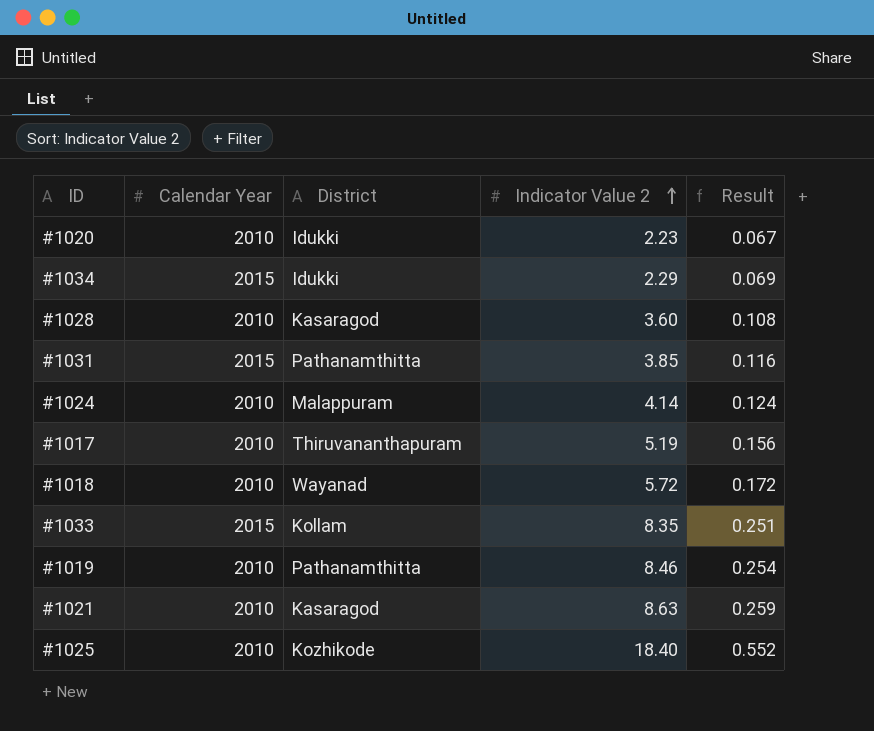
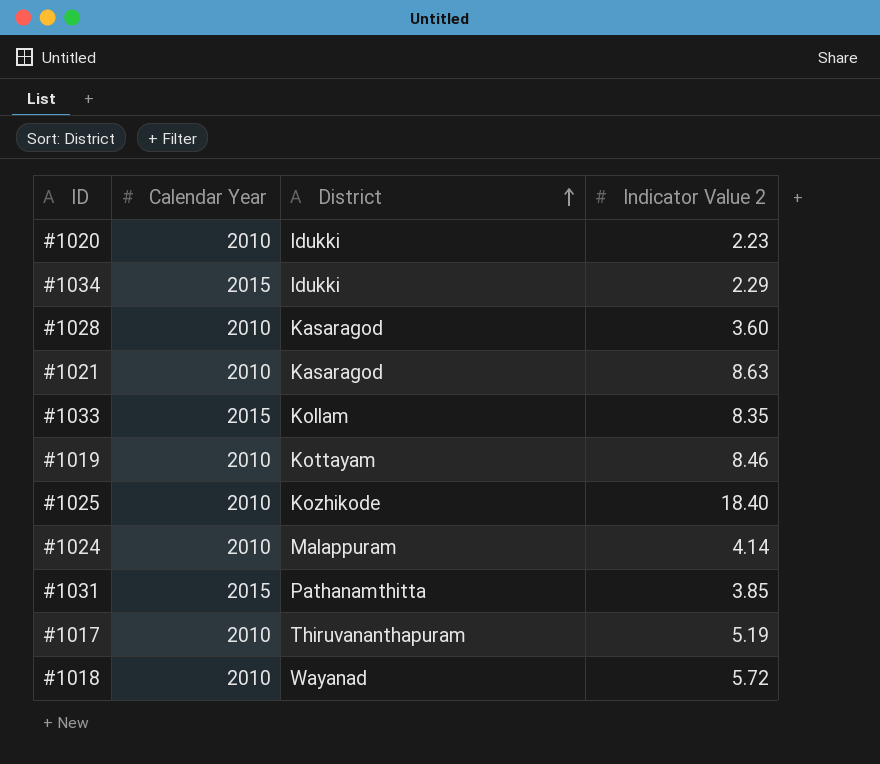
row order: Indicator Value 2 ascending -> District ascending
column Result | formula: [Indicator Value 2] * 0.03 -> none
#1019 | District: Pathanamthitta -> Kottayam

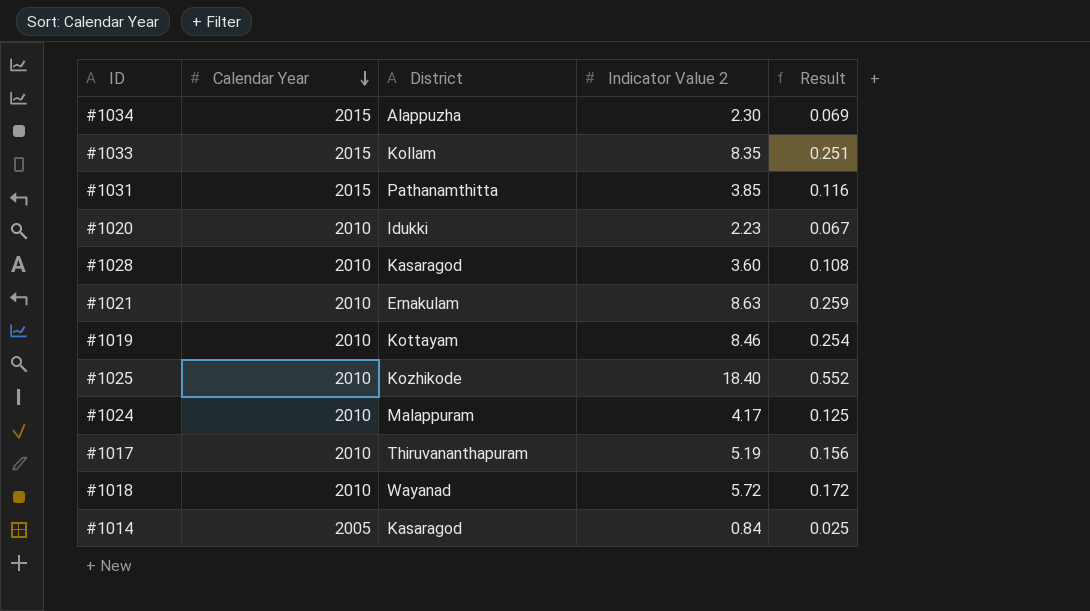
row order: District ascending -> Calendar Year descending
column Result | formula: none -> [Indicator Value 2] * 0.03
#1034 | District: Idukki -> Alappuzha
#1034 | Indicator Value 2: 2.29 -> 2.30
#1021 | District: Kasaragod -> Ernakulam
#1024 | Indicator Value 2: 4.14 -> 4.17
row #1014: none -> 2005 | Kasaragod | 0.84 | 0.025

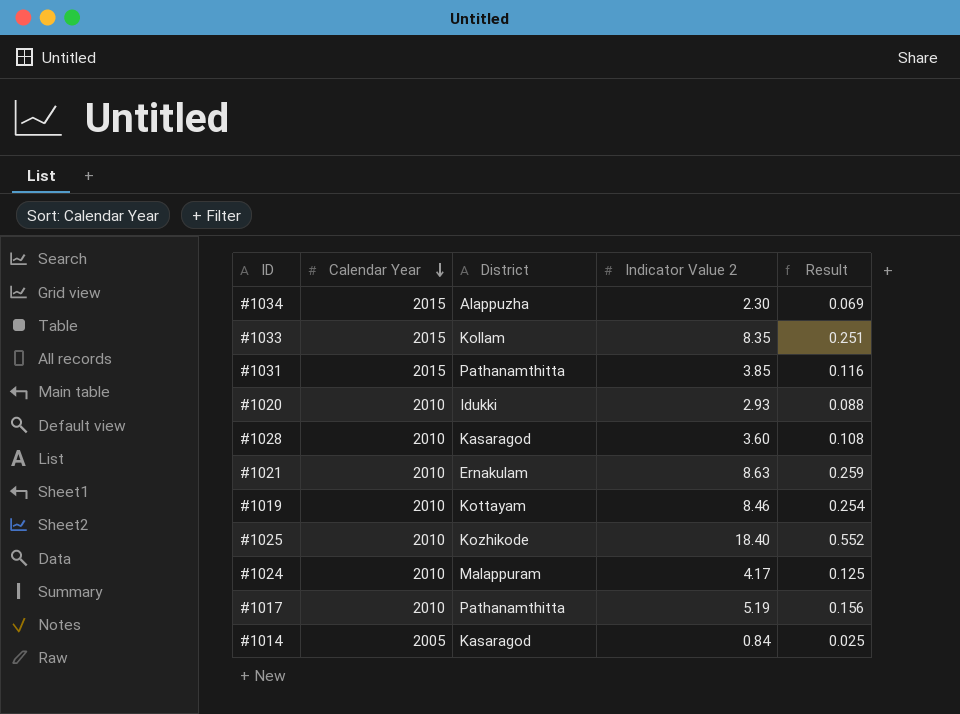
row #1018: 2010 | Wayanad | 5.72 | 0.172 -> none
#1020 | Indicator Value 2: 2.23 -> 2.93
#1020 | Result: 0.067 -> 0.088
#1017 | District: Thiruvananthapuram -> Pathanamthitta

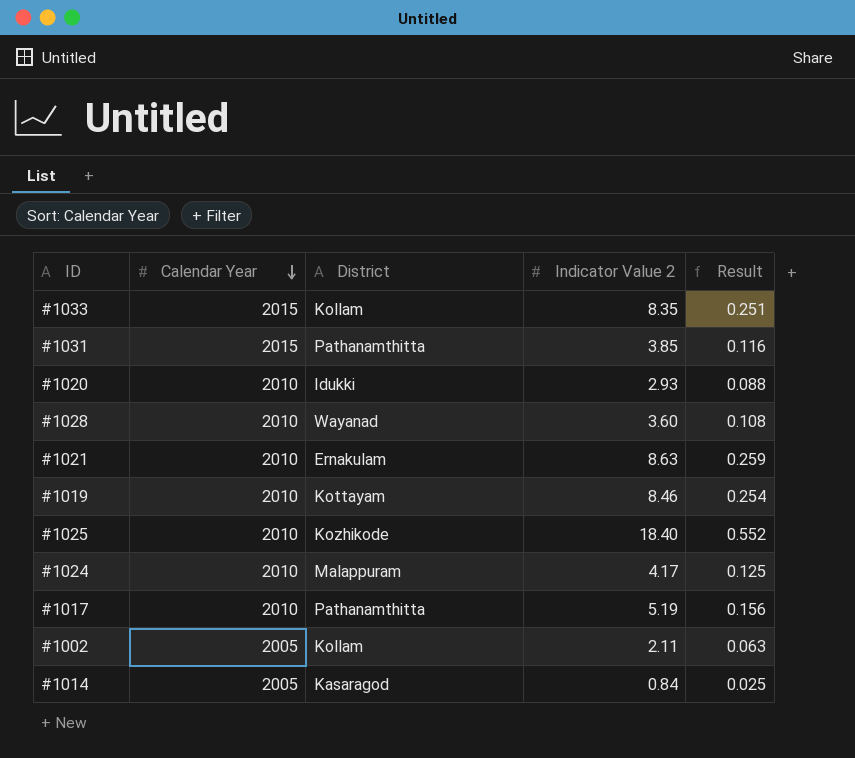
row #1034: 2015 | Alappuzha | 2.30 | 0.069 -> none
#1028 | District: Kasaragod -> Wayanad
row #1002: none -> 2005 | Kollam | 2.11 | 0.063

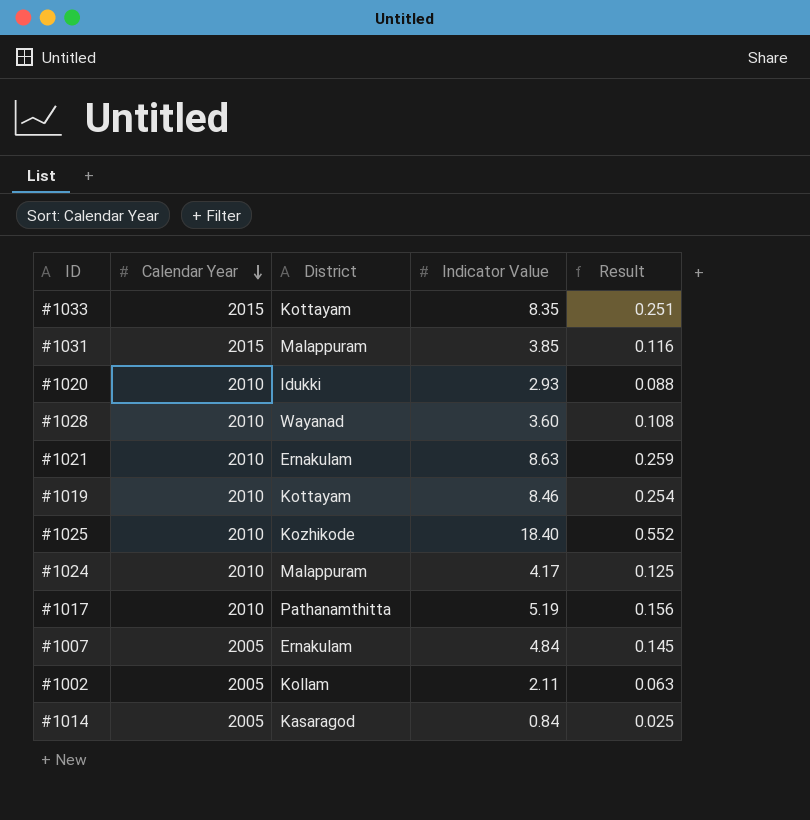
column name: Indicator Value 2 -> Indicator Value
#1033 | District: Kollam -> Kottayam
#1031 | District: Pathanamthitta -> Malappuram
row #1007: none -> 2005 | Ernakulam | 4.84 | 0.145

